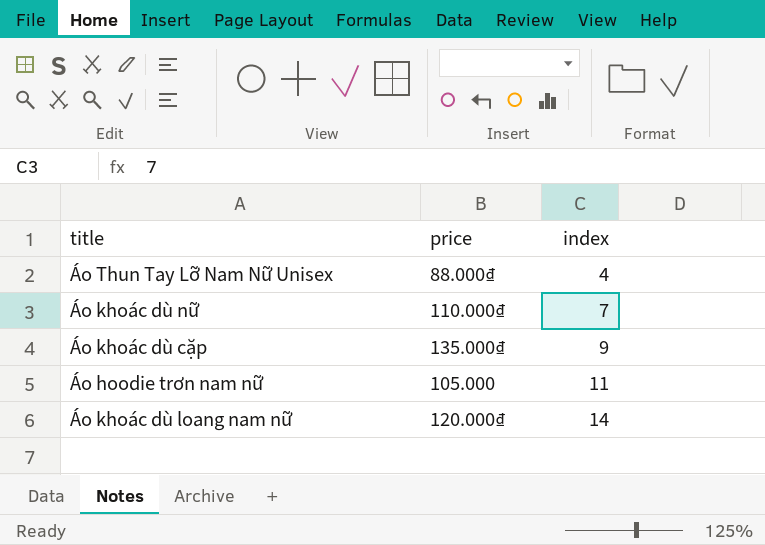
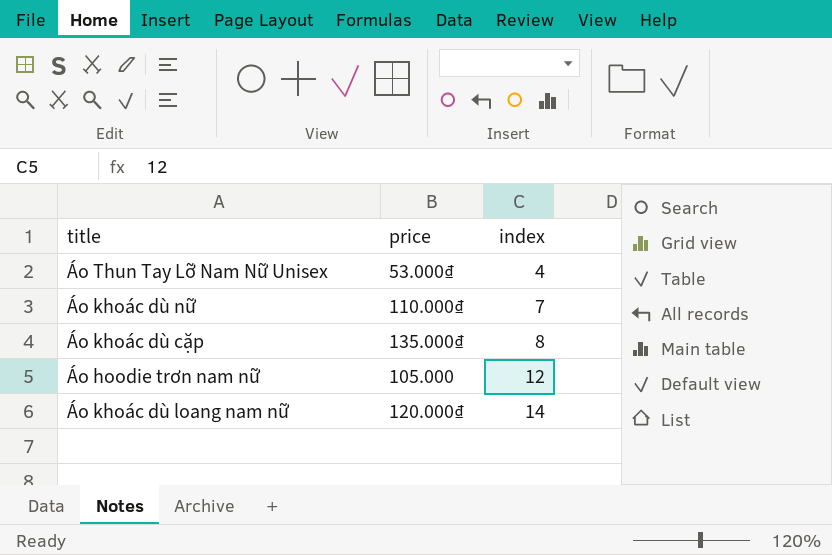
Áo Thun Tay Lỡ Nam Nữ Unisex | price: 88.000₫ -> 53.000₫
Áo khoác dù cặp | index: 9 -> 8
Áo hoodie trơn nam nữ | index: 11 -> 12

